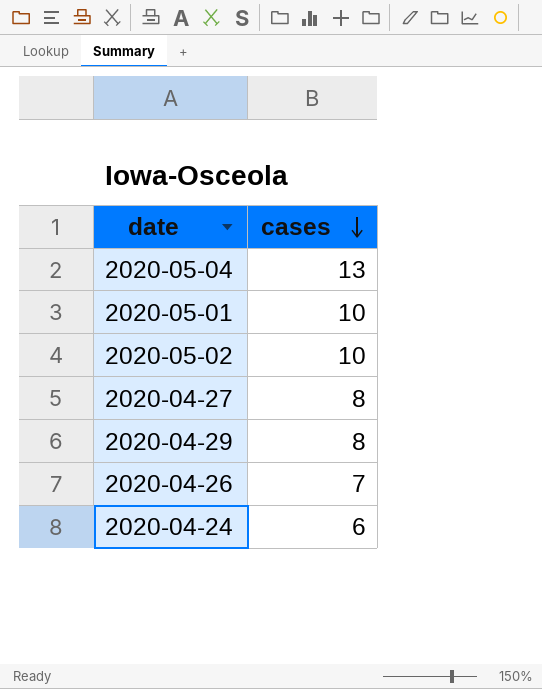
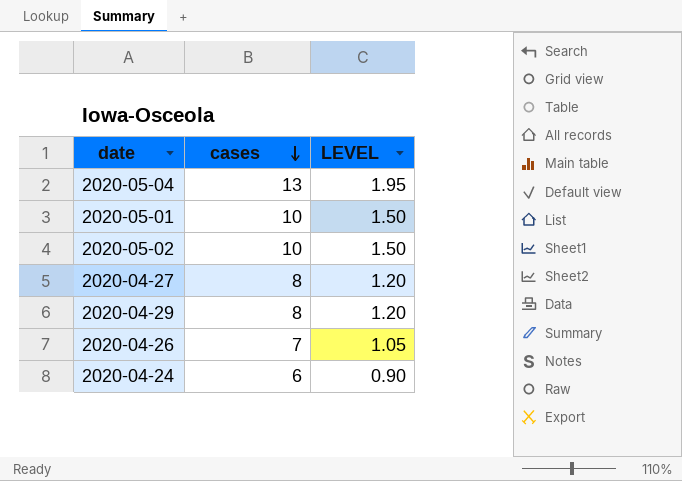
column LEVEL | formula: none -> [cases] * 0.15

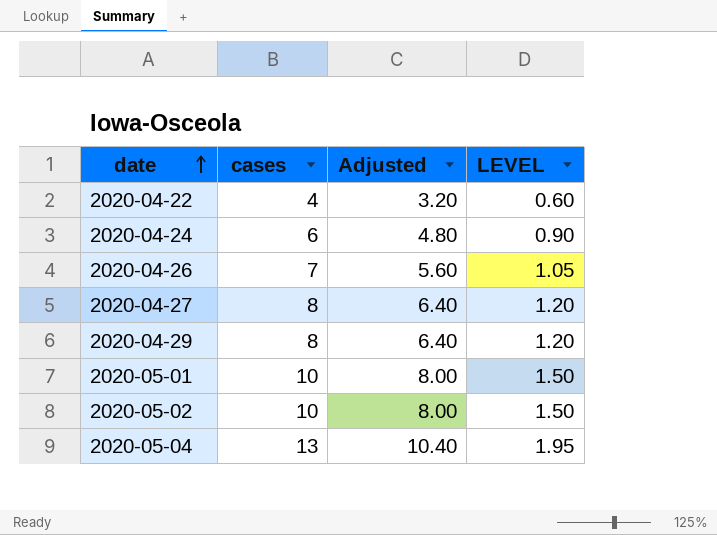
row order: cases descending -> date ascending
column Adjusted | formula: none -> [cases] * 0.8
row 2020-04-22: none -> 4 | 3.20 | 0.60

